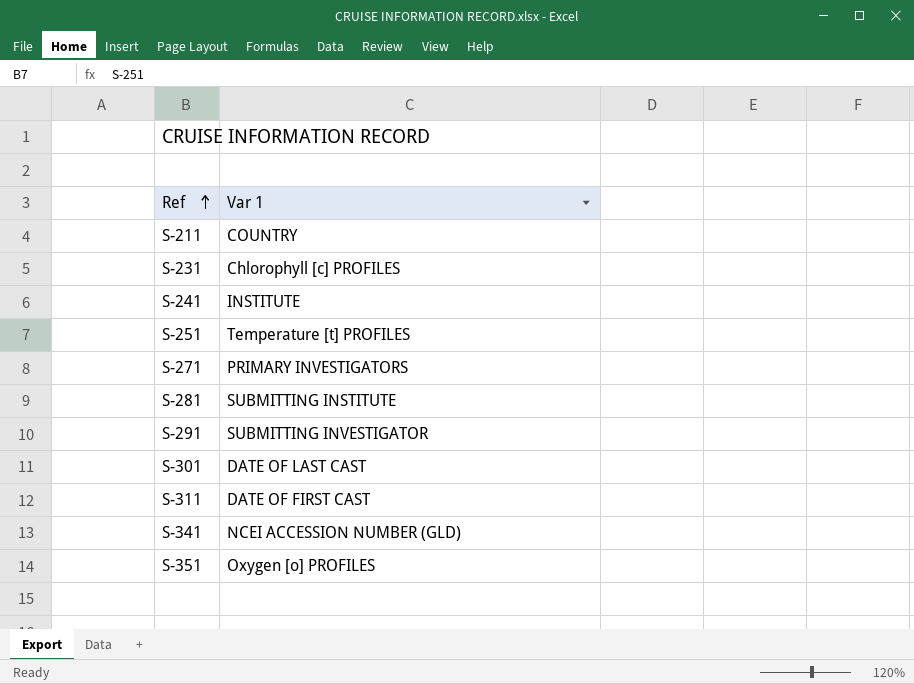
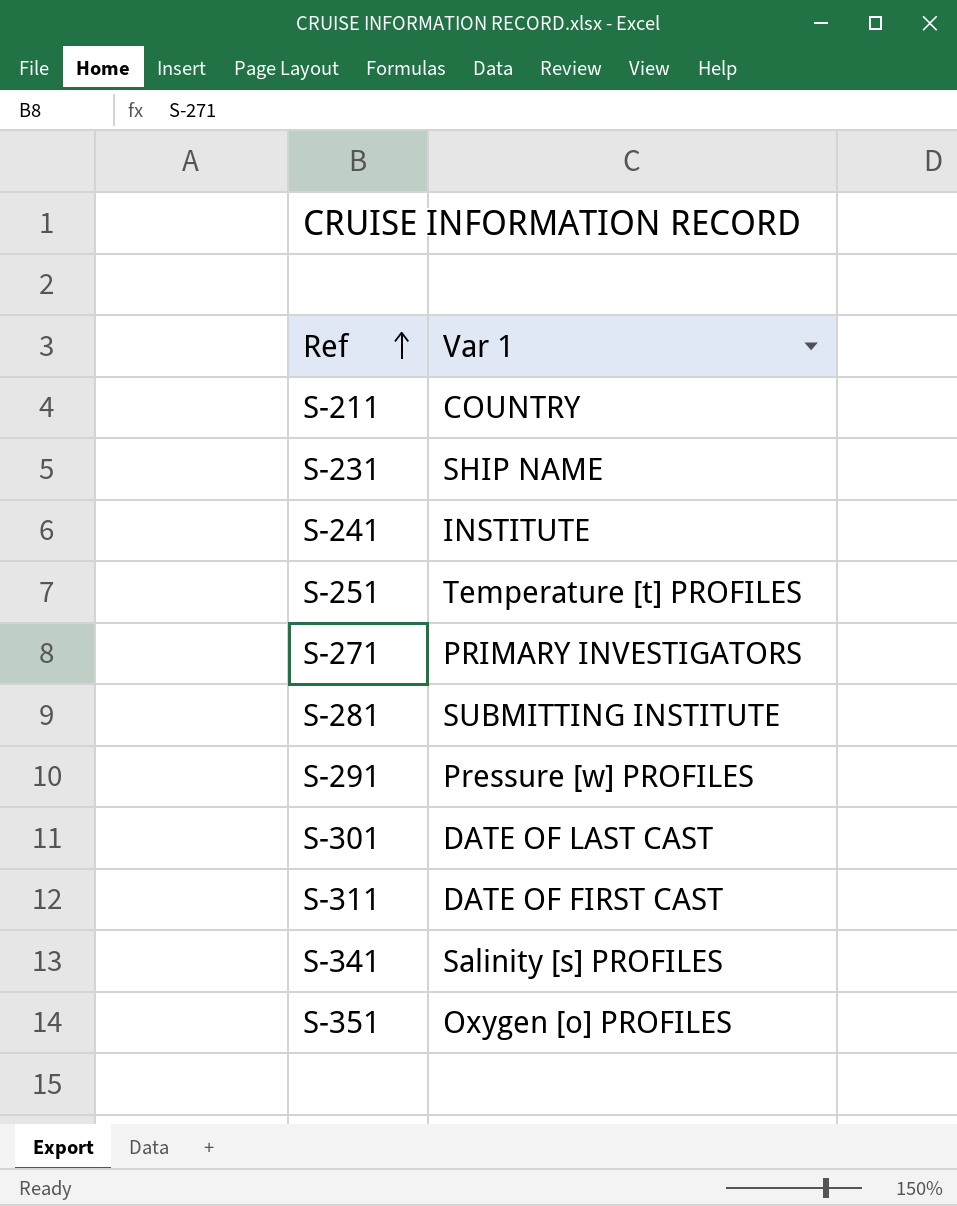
S-231 | Var 1: Chlorophyll [c] PROFILES -> SHIP NAME
S-291 | Var 1: SUBMITTING INVESTIGATOR -> Pressure [w] PROFILES
S-341 | Var 1: NCEI ACCESSION NUMBER (GLD) -> Salinity [s] PROFILES

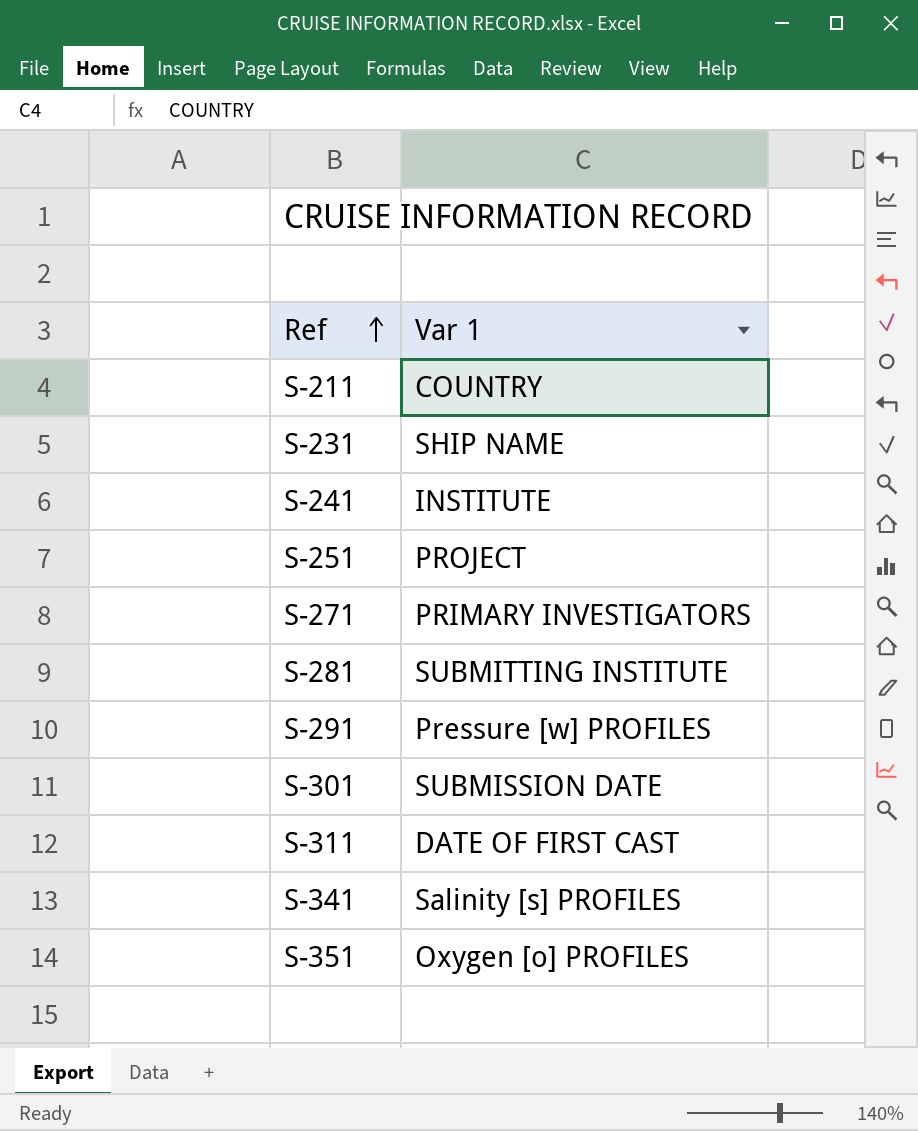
S-251 | Var 1: Temperature [t] PROFILES -> PROJECT
S-301 | Var 1: DATE OF LAST CAST -> SUBMISSION DATE

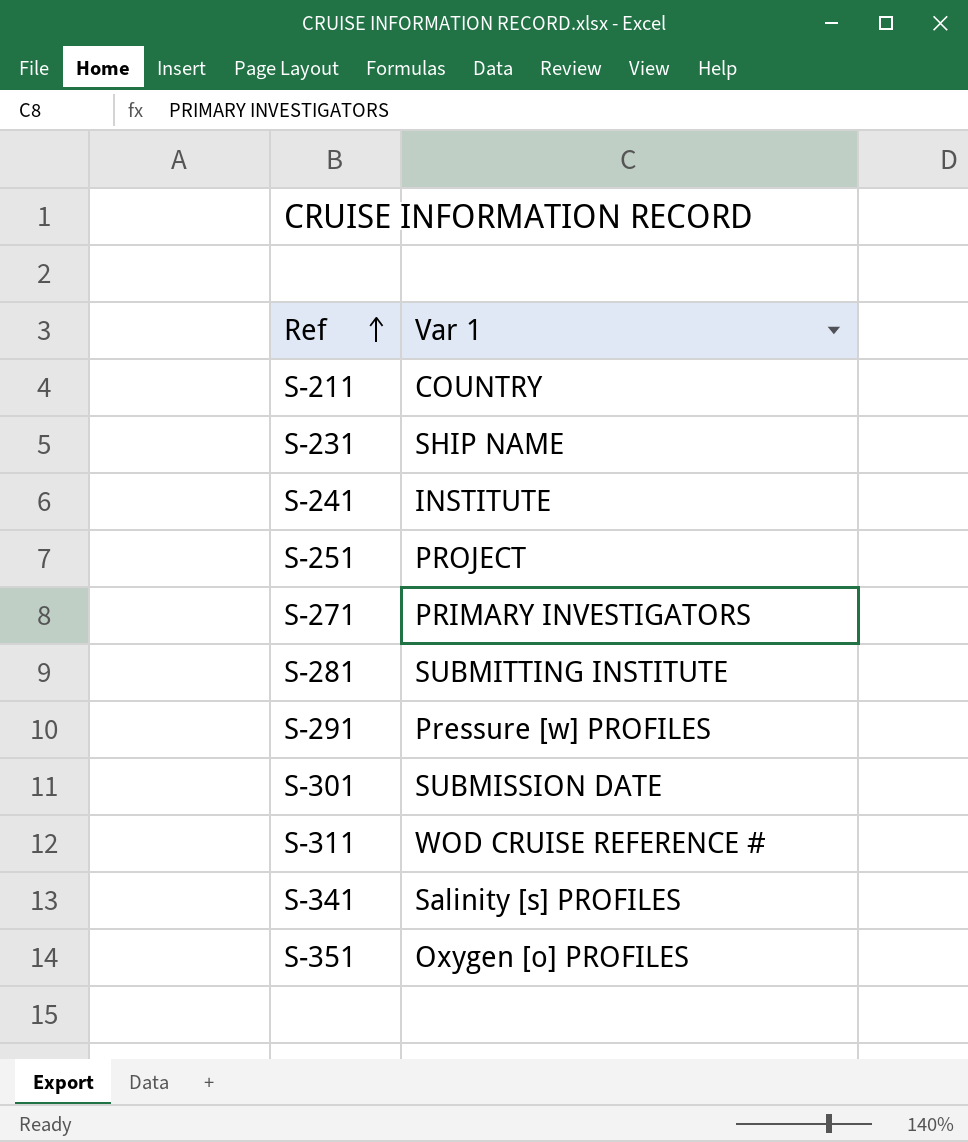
S-311 | Var 1: DATE OF FIRST CAST -> WOD CRUISE REFERENCE #

